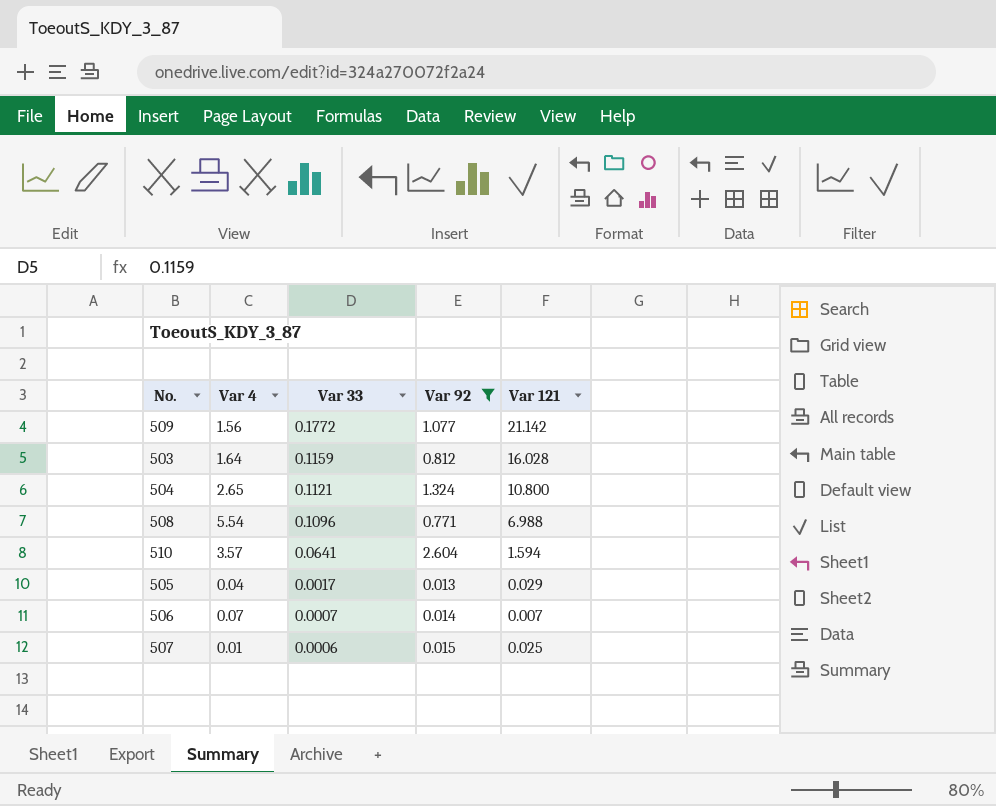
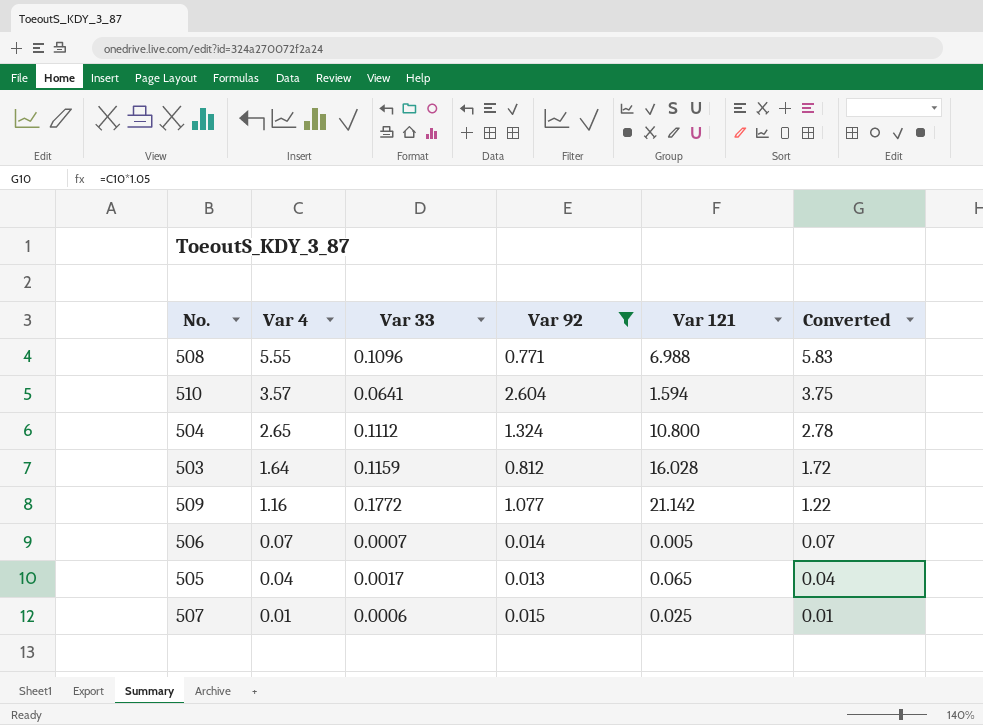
row order: Var 33 descending -> Var 4 descending
column Converted | formula: none -> [Var 4] * 1.05
508 | Var 4: 5.54 -> 5.55
504 | Var 33: 0.1121 -> 0.1112
509 | Var 4: 1.56 -> 1.16
506 | Var 121: 0.007 -> 0.005
505 | Var 121: 0.029 -> 0.065

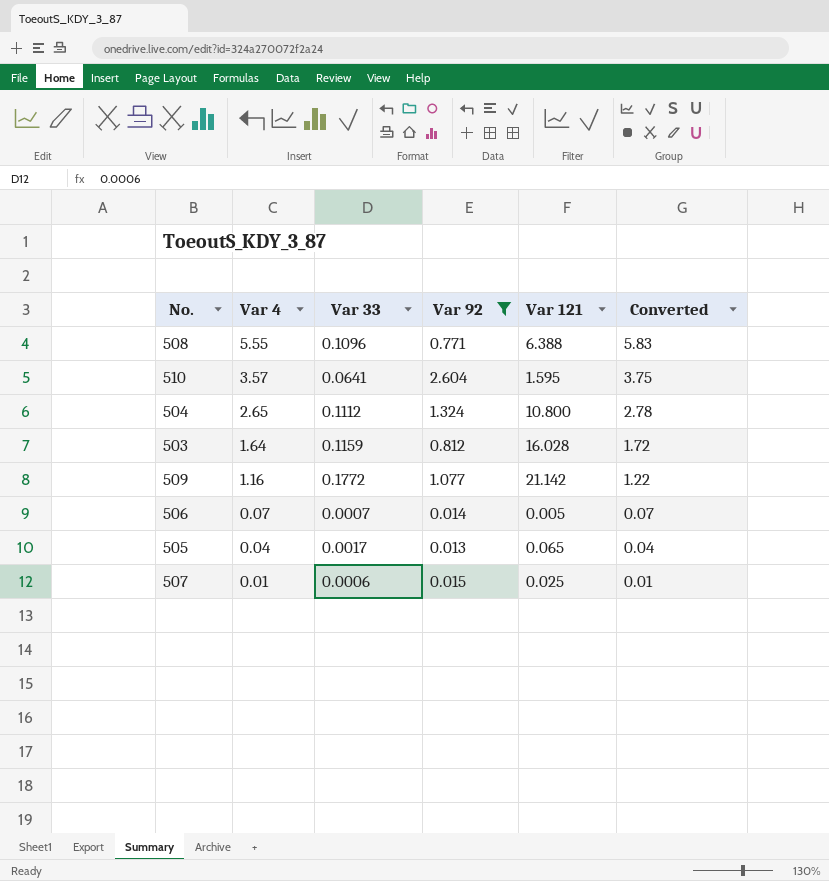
508 | Var 121: 6.988 -> 6.388
510 | Var 121: 1.594 -> 1.595

